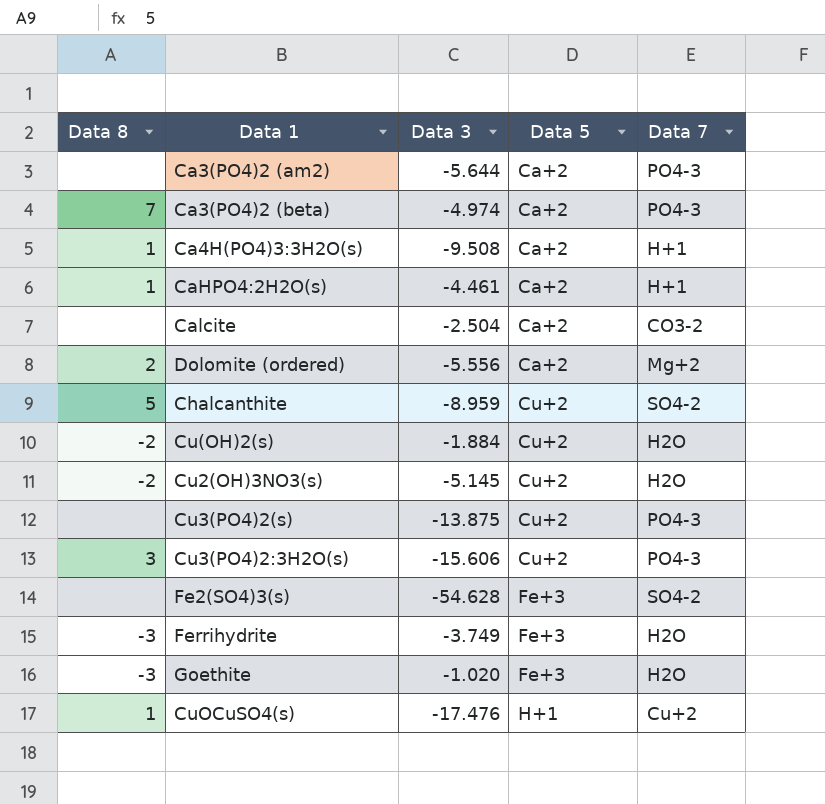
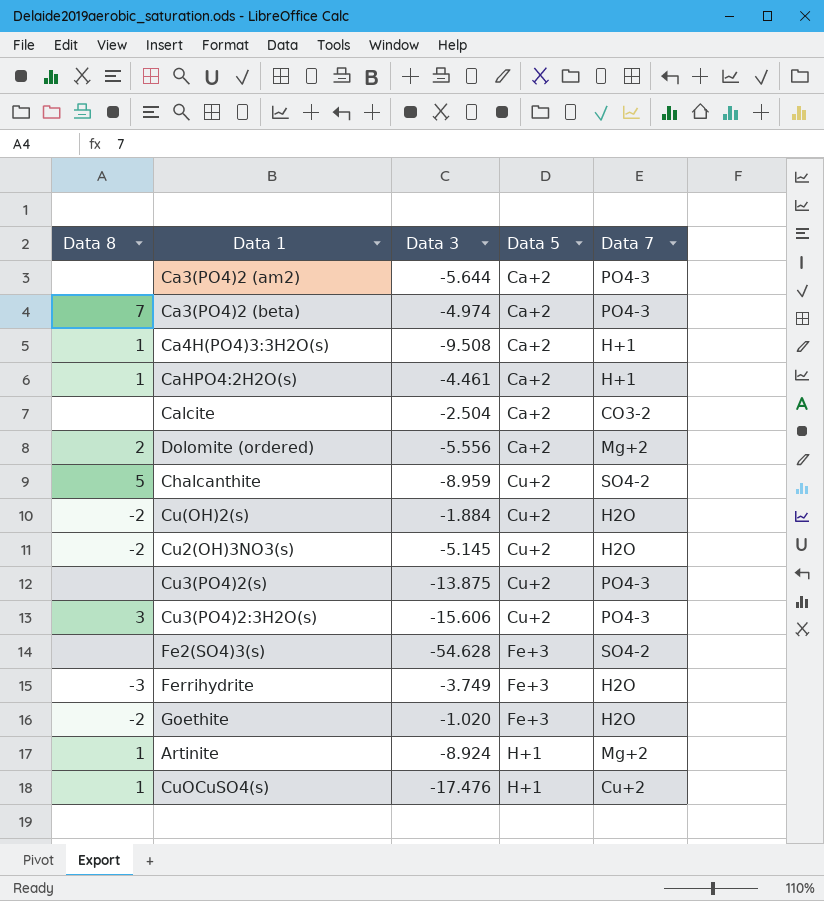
Goethite | Data 8: -3 -> -2
row Artinite: none -> 1 | -8.924 | H+1 | Mg+2

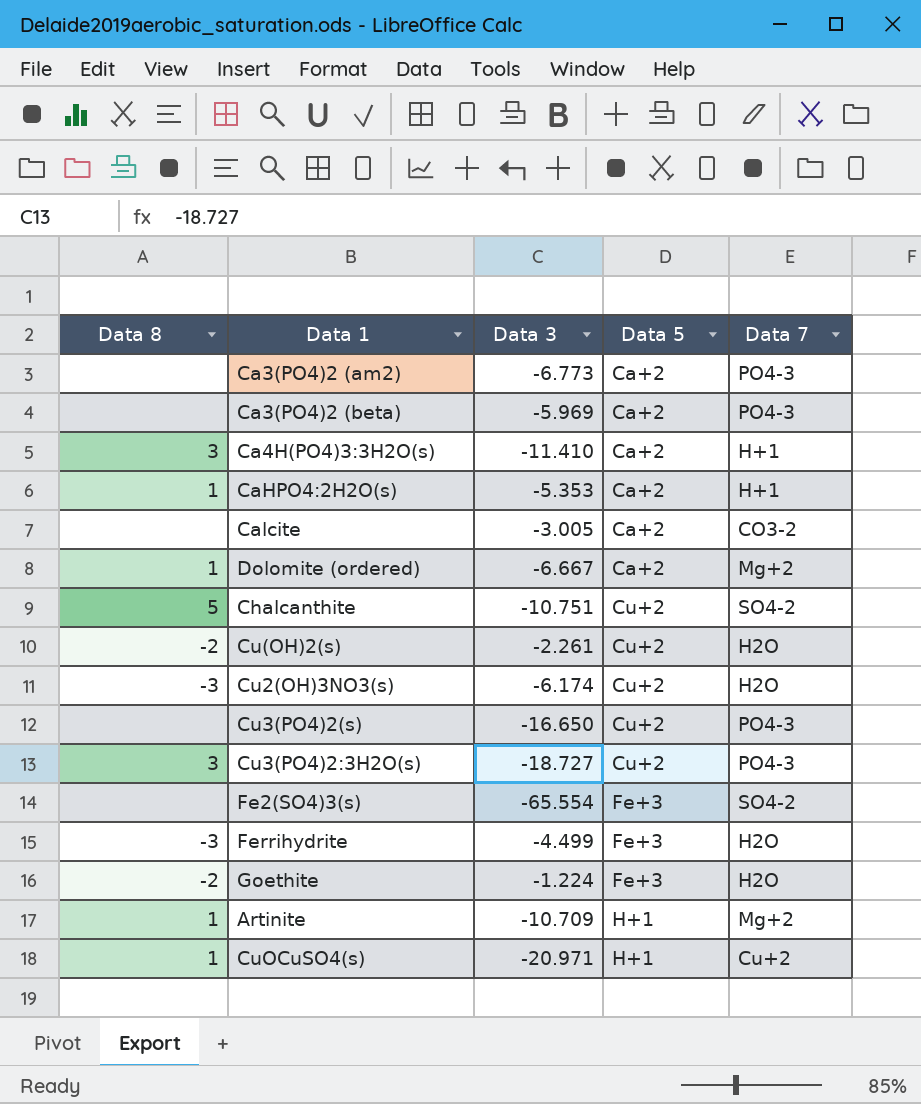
Ca3(PO4)2 (am2) | Data 3: -5.644 -> -6.773
Ca3(PO4)2 (beta) | Data 8: 7 -> none
Ca3(PO4)2 (beta) | Data 3: -4.974 -> -5.969
Ca4H(PO4)3:3H2O(s) | Data 8: 1 -> 3
Ca4H(PO4)3:3H2O(s) | Data 3: -9.508 -> -11.410
CaHPO4:2H2O(s) | Data 3: -4.461 -> -5.353
Calcite | Data 3: -2.504 -> -3.005
Dolomite (ordered) | Data 8: 2 -> 1
Dolomite (ordered) | Data 3: -5.556 -> -6.667
Chalcanthite | Data 3: -8.959 -> -10.751
Cu(OH)2(s) | Data 3: -1.884 -> -2.261
Cu2(OH)3NO3(s) | Data 8: -2 -> -3
Cu2(OH)3NO3(s) | Data 3: -5.145 -> -6.174
Cu3(PO4)2(s) | Data 3: -13.875 -> -16.650
Cu3(PO4)2:3H2O(s) | Data 3: -15.606 -> -18.727
Fe2(SO4)3(s) | Data 3: -54.628 -> -65.554
Ferrihydrite | Data 3: -3.749 -> -4.499
Goethite | Data 3: -1.020 -> -1.224
Artinite | Data 3: -8.924 -> -10.709
CuOCuSO4(s) | Data 3: -17.476 -> -20.971

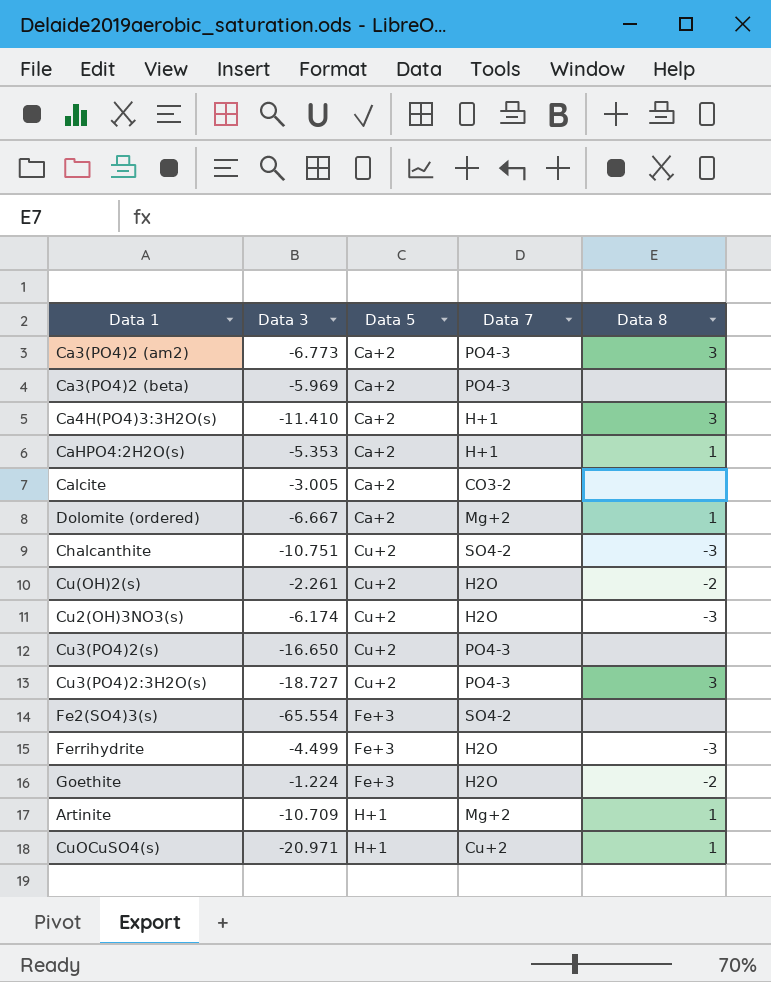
column Data 8 | position: 1 -> 5
Ca3(PO4)2 (am2) | Data 8: none -> 3
Chalcanthite | Data 8: 5 -> -3

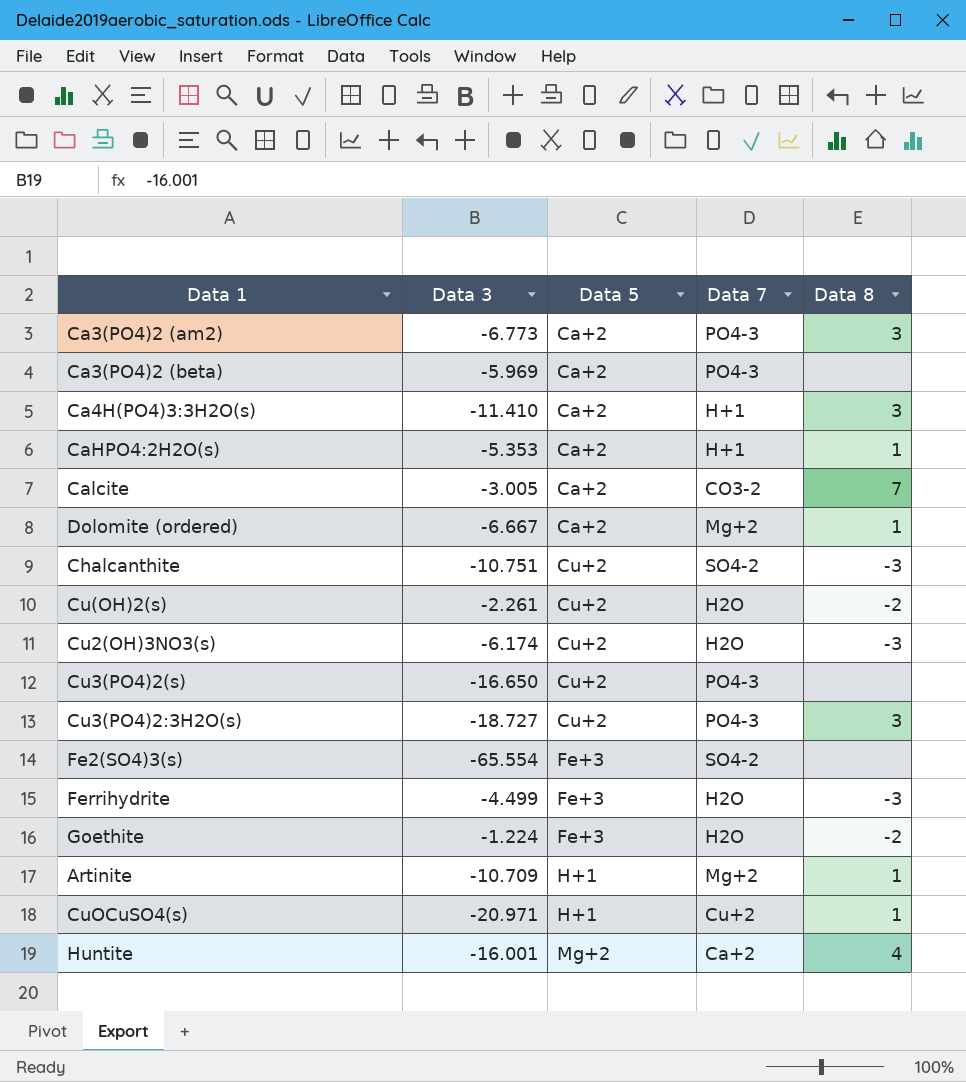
Calcite | Data 8: none -> 7
row Huntite: none -> -16.001 | Mg+2 | Ca+2 | 4

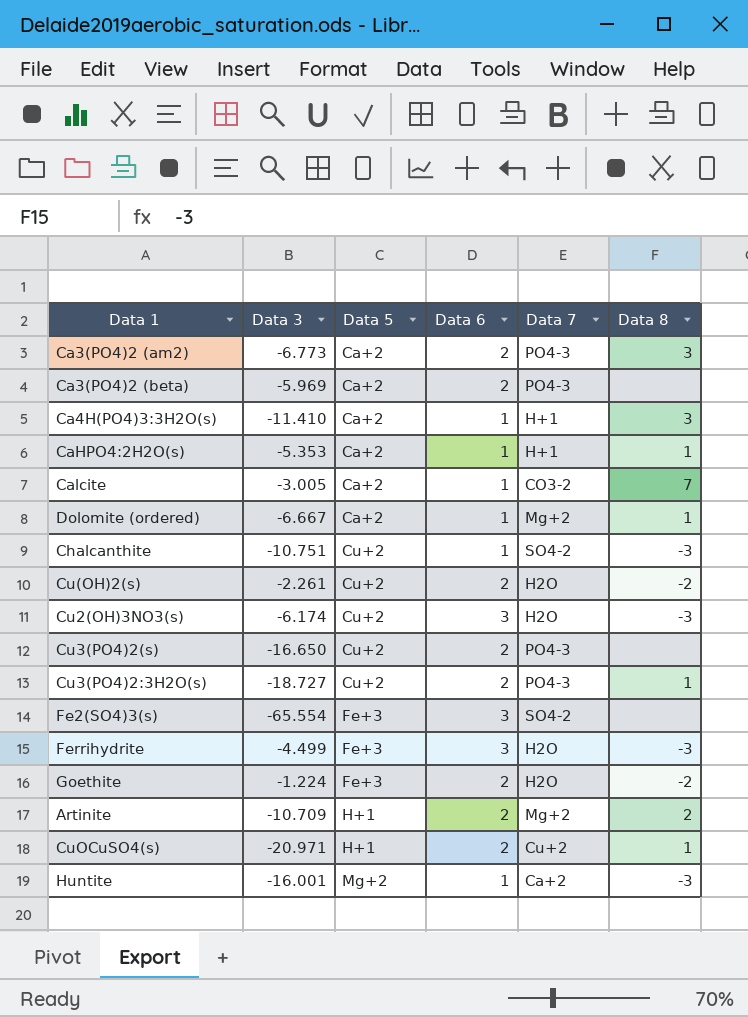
column Data 6 | position: none -> 4
Cu3(PO4)2:3H2O(s) | Data 8: 3 -> 1
Artinite | Data 8: 1 -> 2
Huntite | Data 8: 4 -> -3

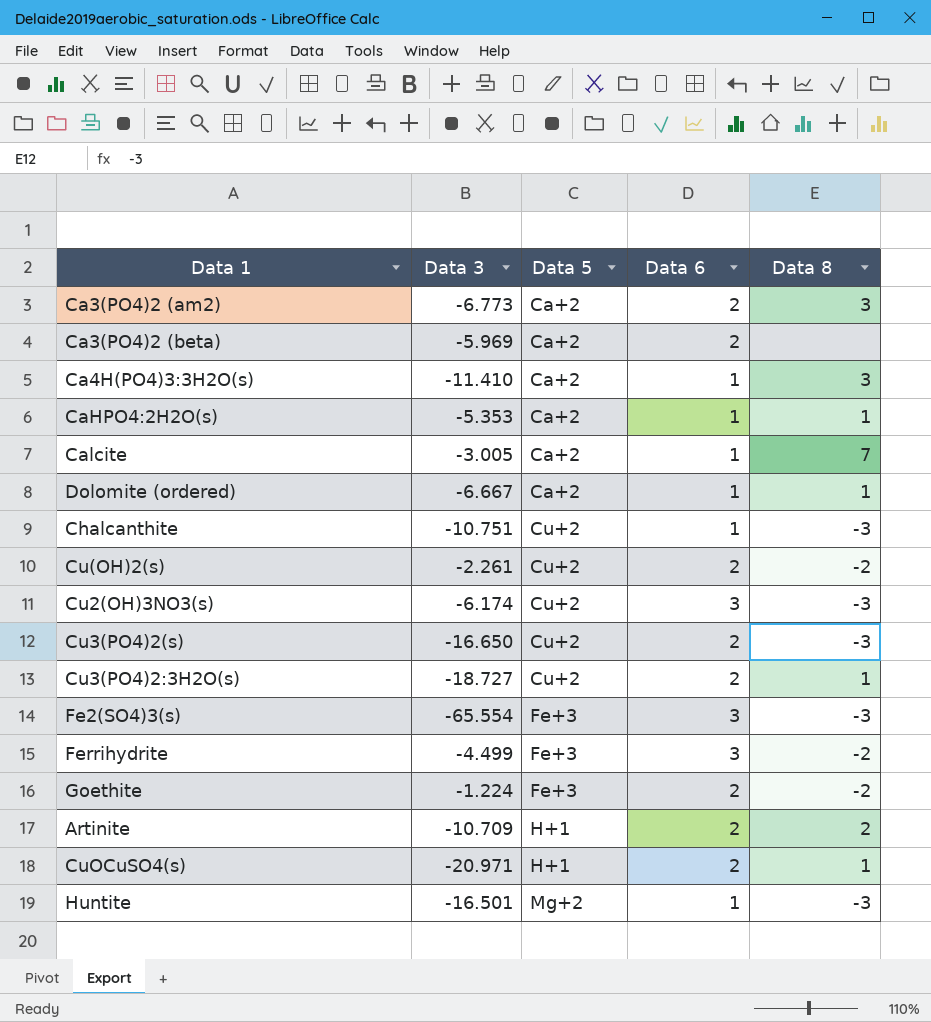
column Data 7 | position: 5 -> none
Cu3(PO4)2(s) | Data 8: none -> -3
Fe2(SO4)3(s) | Data 8: none -> -3
Ferrihydrite | Data 8: -3 -> -2
Huntite | Data 3: -16.001 -> -16.501

